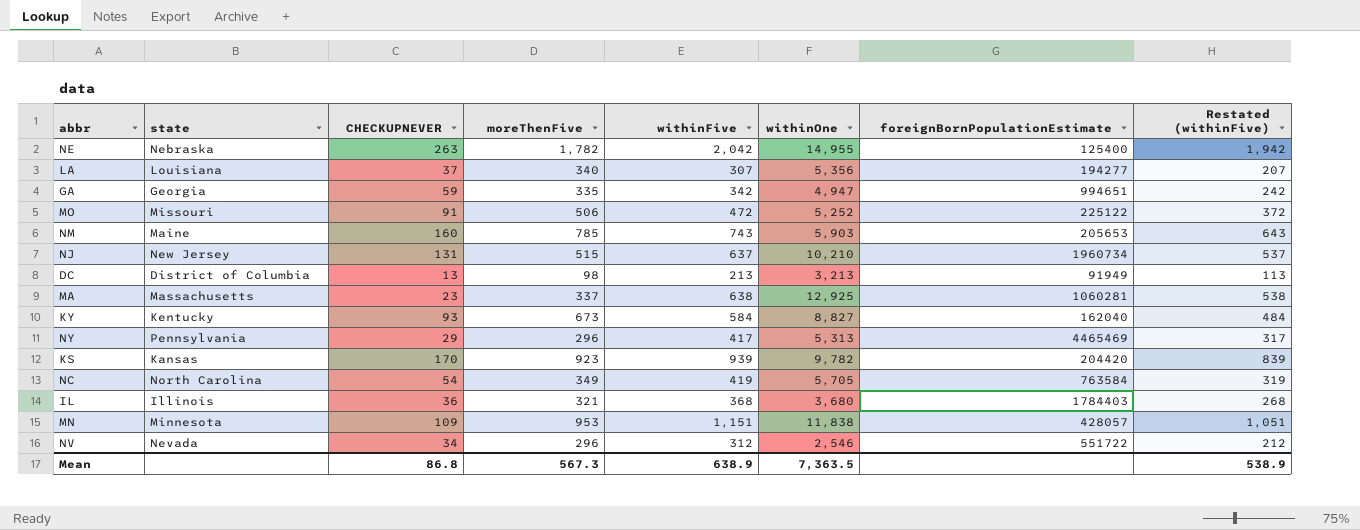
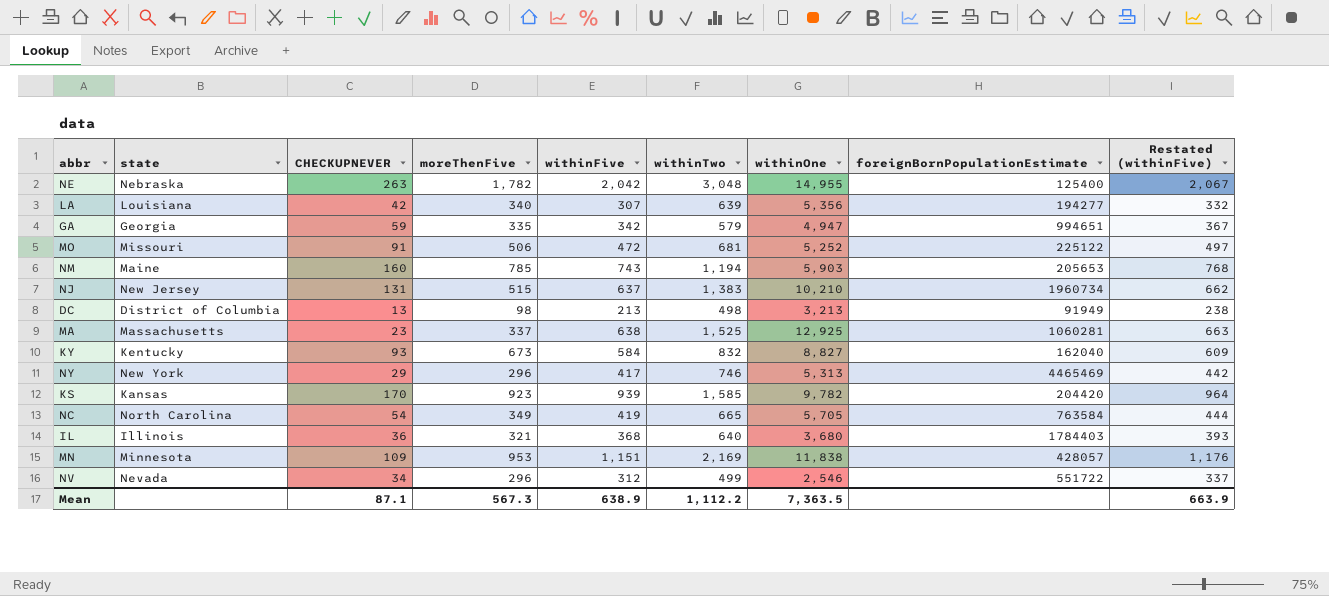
column withinTwo | position: none -> 6
column Restated (withinFive) | formula: [withinFive] - 100 -> [withinFive] + 25
LA | CHECKUPNEVER: 37 -> 42
NY | state: Pennsylvania -> New York
Mean | CHECKUPNEVER: 86.8 -> 87.1
Mean | Restated (withinFive): 538.9 -> 663.9

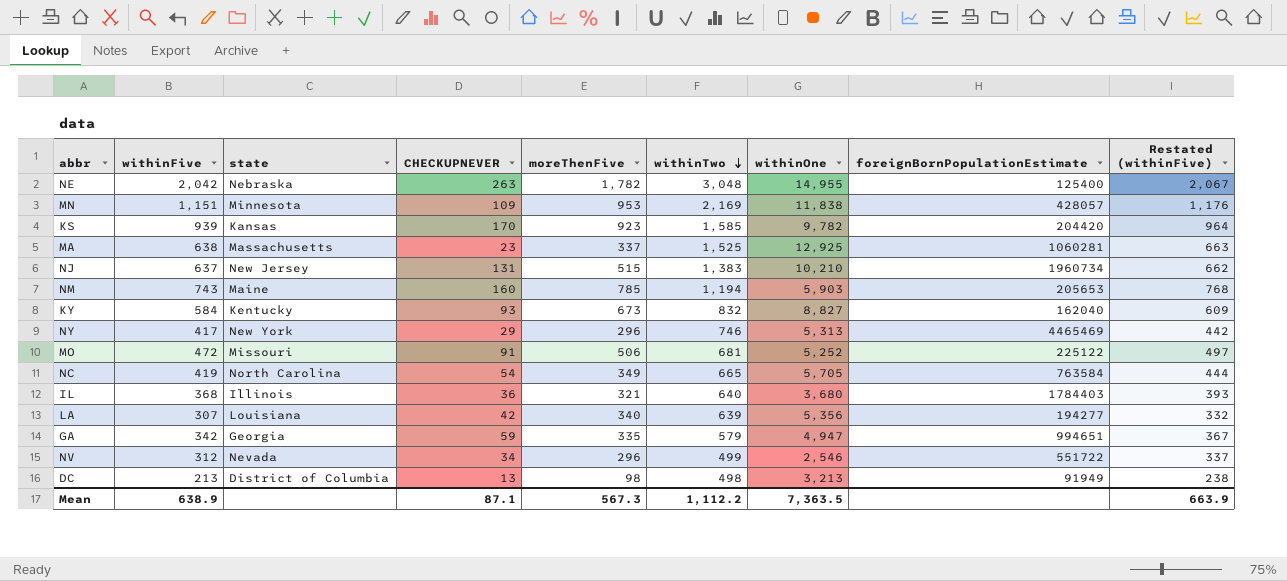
row order: none -> withinTwo descending
column withinFive | position: 5 -> 2

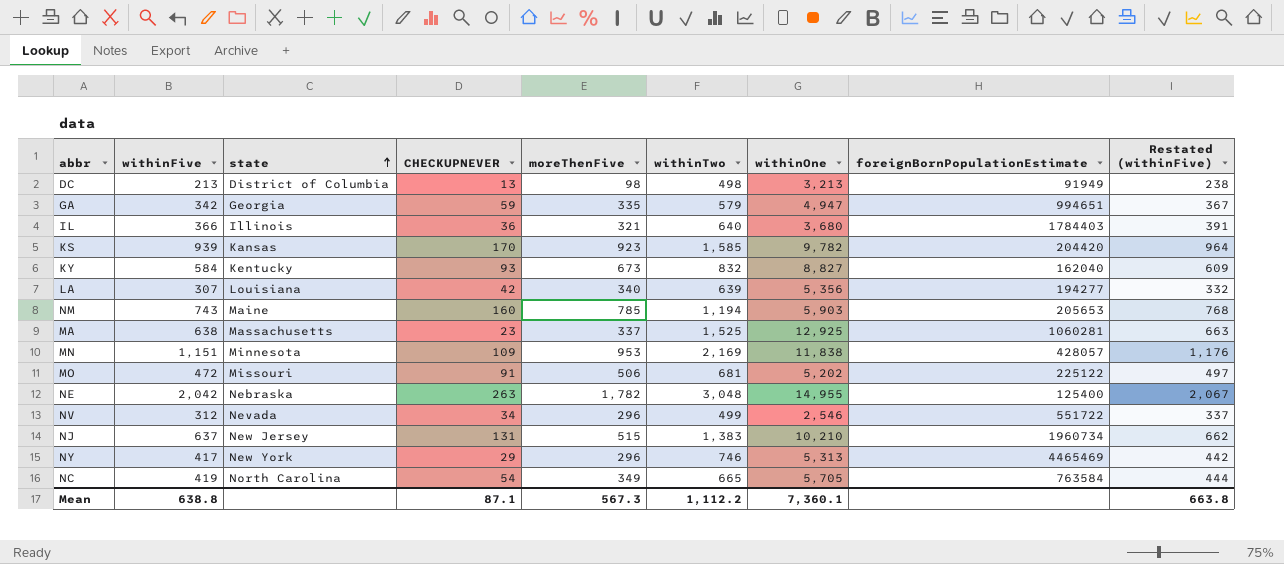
row order: withinTwo descending -> state ascending
IL | withinFive: 368 -> 366
IL | Restated (withinFive): 393 -> 391
MO | withinOne: 5,252 -> 5,202
Mean | withinFive: 638.9 -> 638.8
Mean | withinOne: 7,363.5 -> 7,360.1
Mean | Restated (withinFive): 663.9 -> 663.8

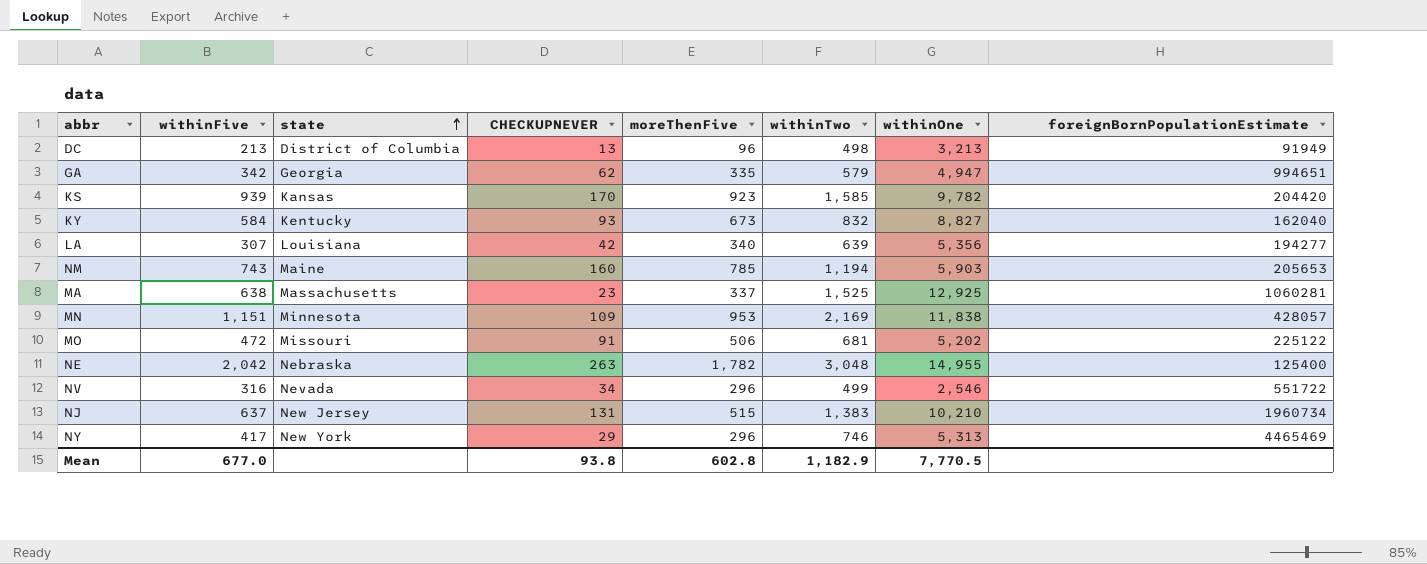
column Restated (withinFive) | formula: [withinFive] + 25 -> none
row IL: 366 | Illinois | 36 | 321 | 640 | 3,680 | 1784403 | 391 -> none
row NC: 419 | North Carolina | 54 | 349 | 665 | 5,705 | 763584 | 444 -> none
DC | moreThenFive: 98 -> 96
GA | CHECKUPNEVER: 59 -> 62
NV | withinFive: 312 -> 316
Mean | withinFive: 638.8 -> 677.0
Mean | CHECKUPNEVER: 87.1 -> 93.8
Mean | moreThenFive: 567.3 -> 602.8
Mean | withinTwo: 1,112.2 -> 1,182.9
Mean | withinOne: 7,360.1 -> 7,770.5

